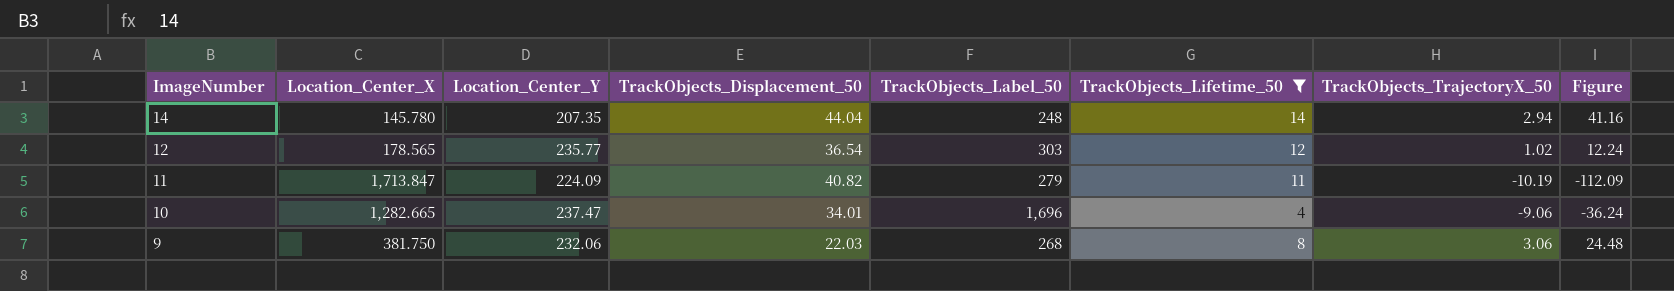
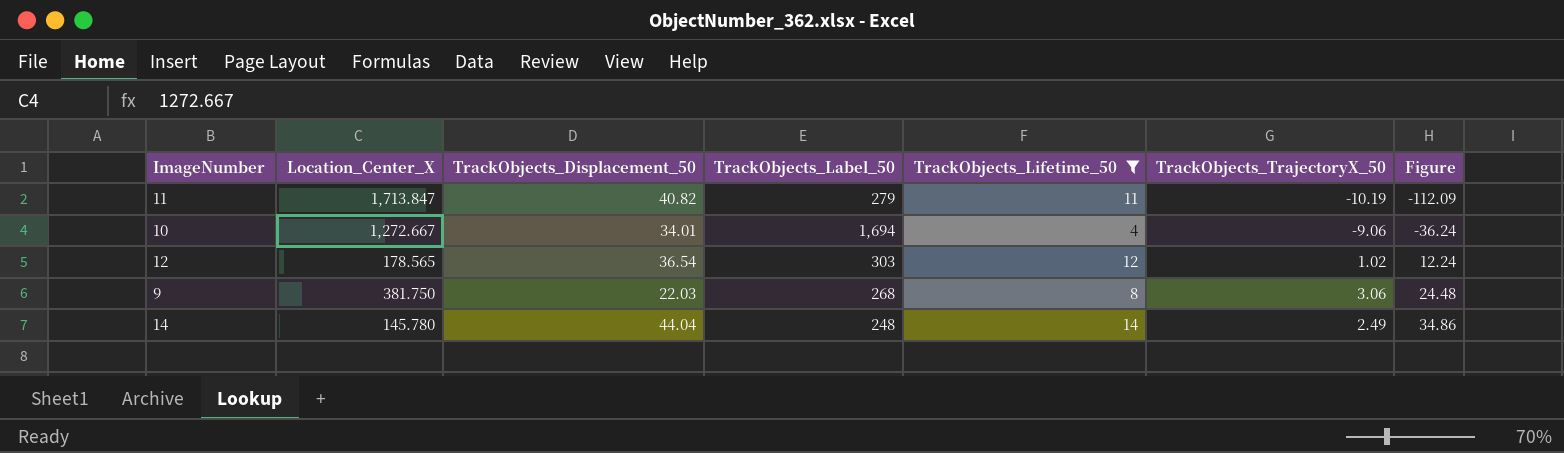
row order: ImageNumber descending -> Figure ascending
column Location_Center_Y | position: 3 -> none
10 | Location_Center_X: 1,282.665 -> 1,272.667
10 | TrackObjects_Label_50: 1,696 -> 1,694
14 | TrackObjects_TrajectoryX_50: 2.94 -> 2.49
14 | Figure: 41.16 -> 34.86

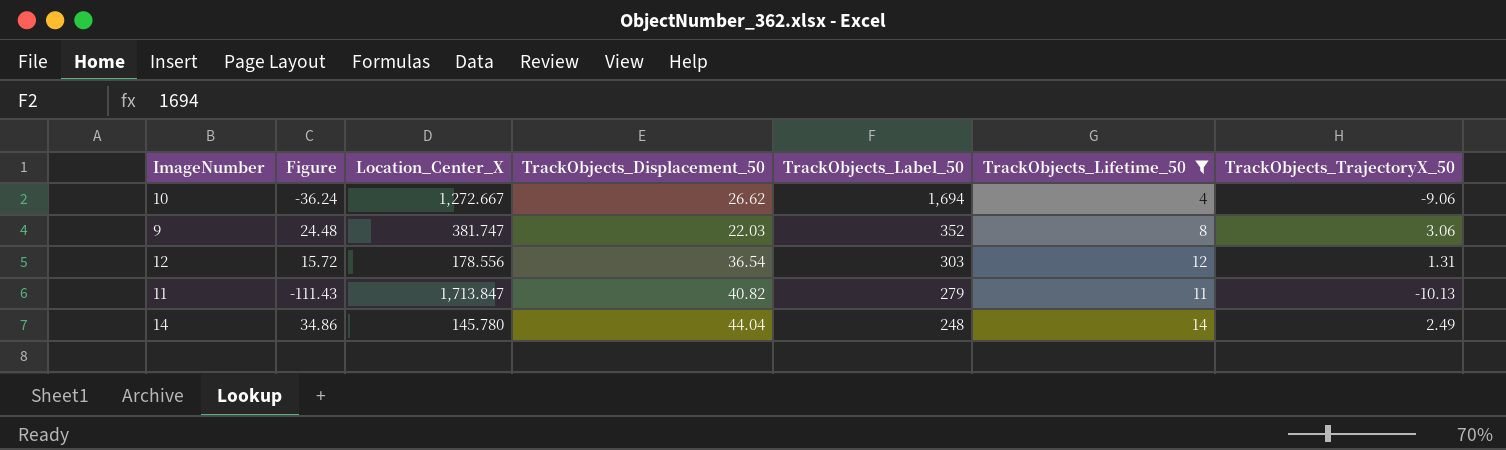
row order: Figure ascending -> TrackObjects_Label_50 descending
column Figure | position: 7 -> 2
10 | TrackObjects_Displacement_50: 34.01 -> 26.62
9 | Location_Center_X: 381.750 -> 381.747
9 | TrackObjects_Label_50: 268 -> 352
12 | Figure: 12.24 -> 15.72
12 | Location_Center_X: 178.565 -> 178.556
12 | TrackObjects_TrajectoryX_50: 1.02 -> 1.31
11 | Figure: -112.09 -> -111.43
11 | TrackObjects_TrajectoryX_50: -10.19 -> -10.13

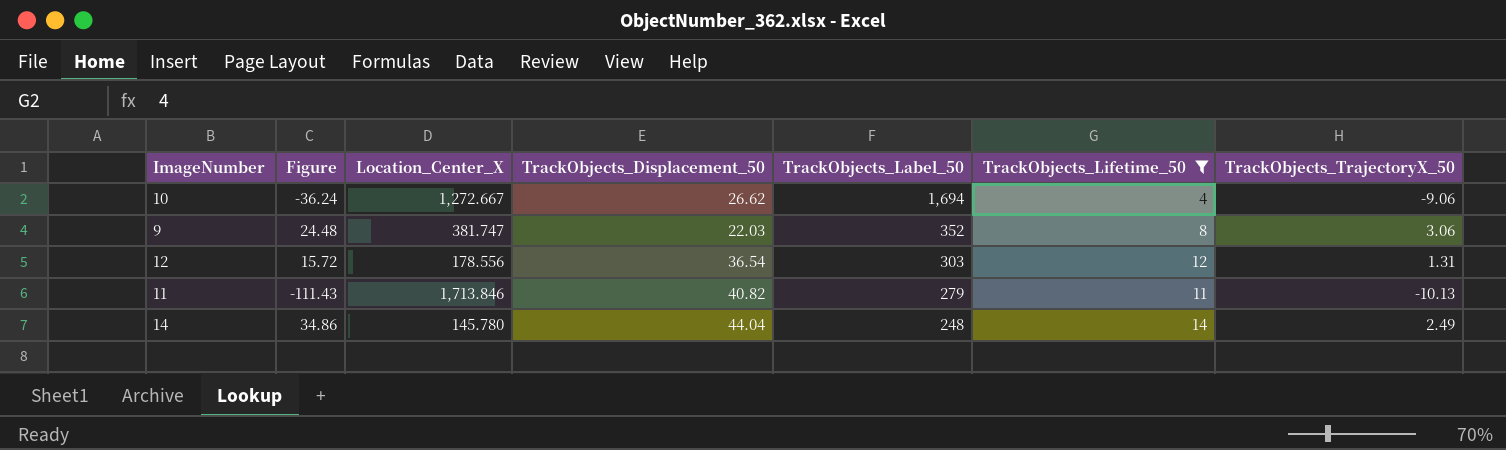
11 | Location_Center_X: 1,713.847 -> 1,713.846

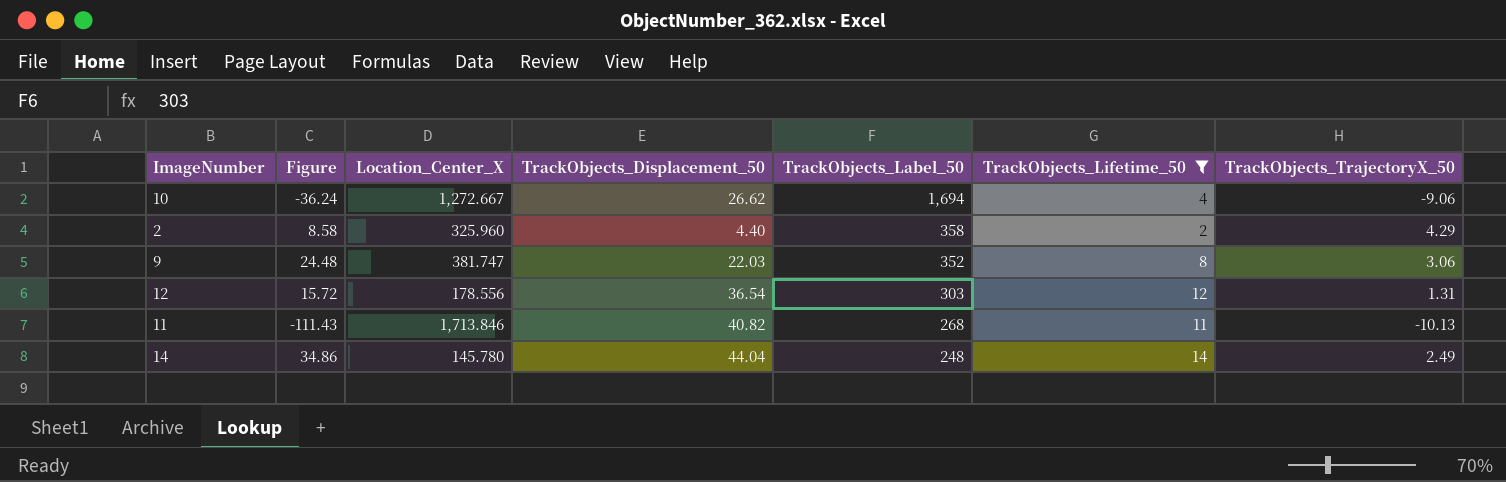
row 2: none -> 8.58 | 325.960 | 4.40 | 358 | 2 | 4.29
11 | TrackObjects_Label_50: 279 -> 268

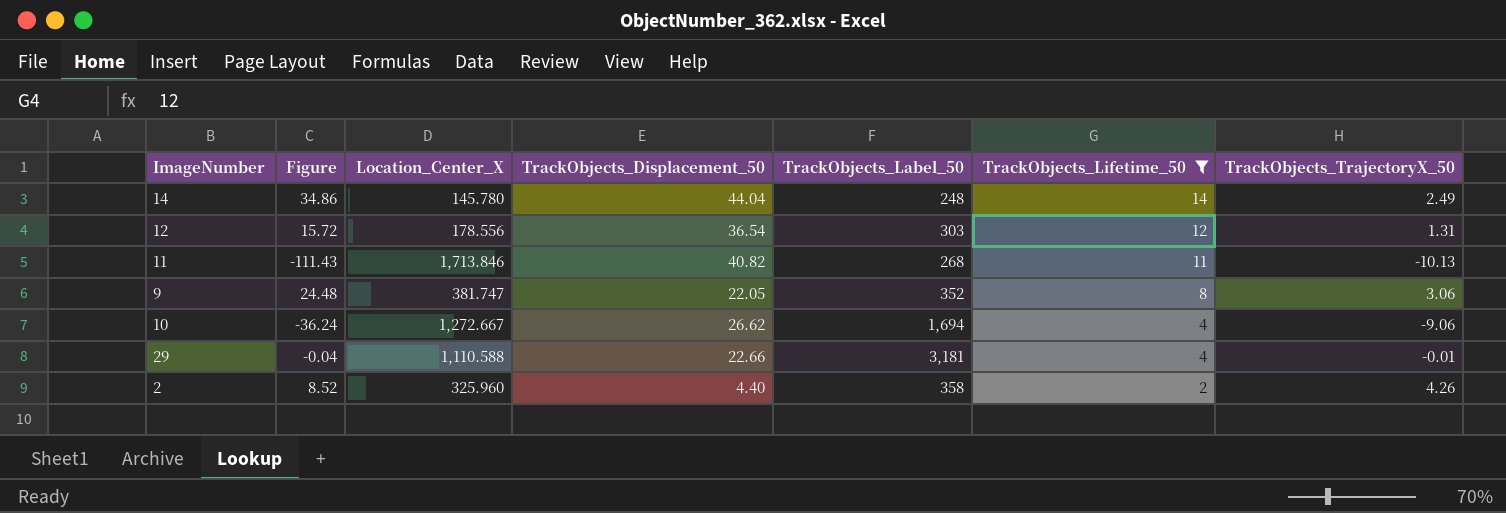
row order: TrackObjects_Label_50 descending -> TrackObjects_Lifetime_50 descending
9 | TrackObjects_Displacement_50: 22.03 -> 22.05
row 29: none -> -0.04 | 1,110.588 | 22.66 | 3,181 | 4 | -0.01
2 | Figure: 8.58 -> 8.52
2 | TrackObjects_TrajectoryX_50: 4.29 -> 4.26

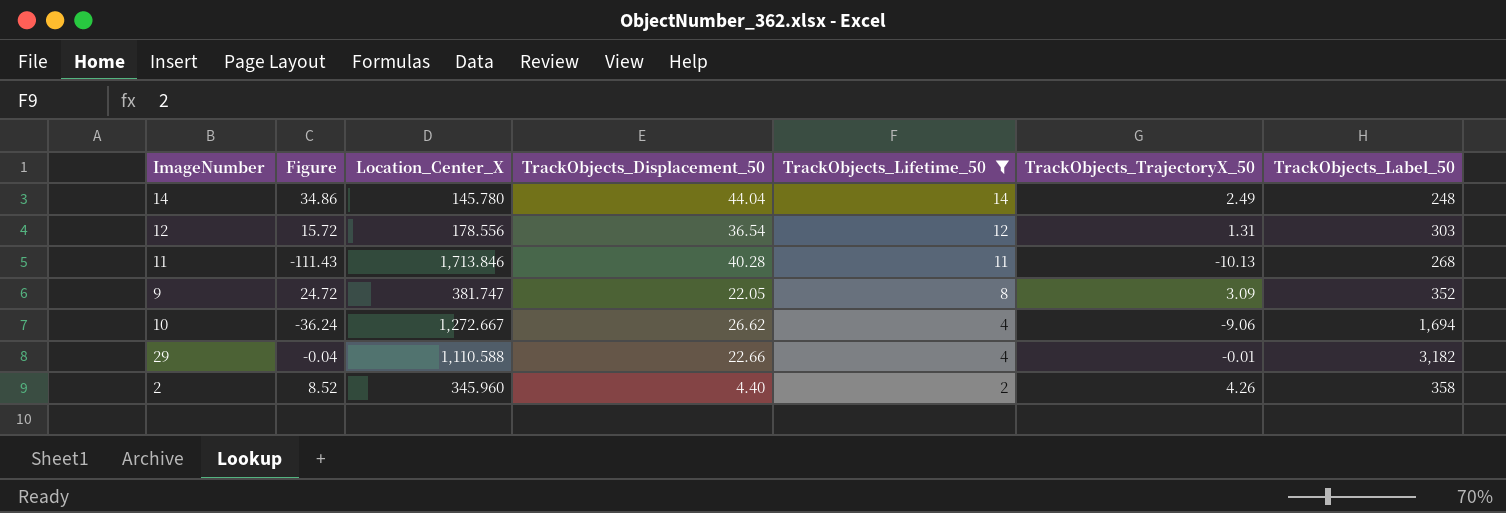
column TrackObjects_Label_50 | position: 5 -> 7
11 | TrackObjects_Displacement_50: 40.82 -> 40.28
9 | Figure: 24.48 -> 24.72
9 | TrackObjects_TrajectoryX_50: 3.06 -> 3.09
29 | TrackObjects_Label_50: 3,181 -> 3,182
2 | Location_Center_X: 325.960 -> 345.960

